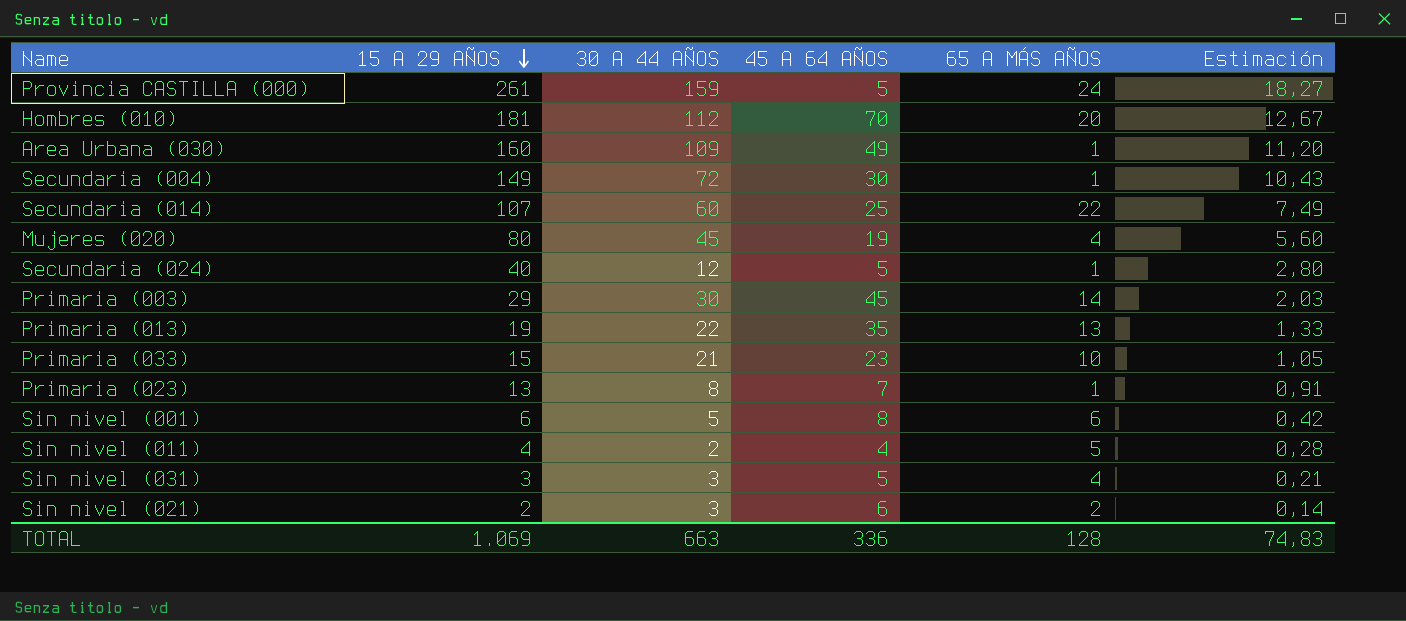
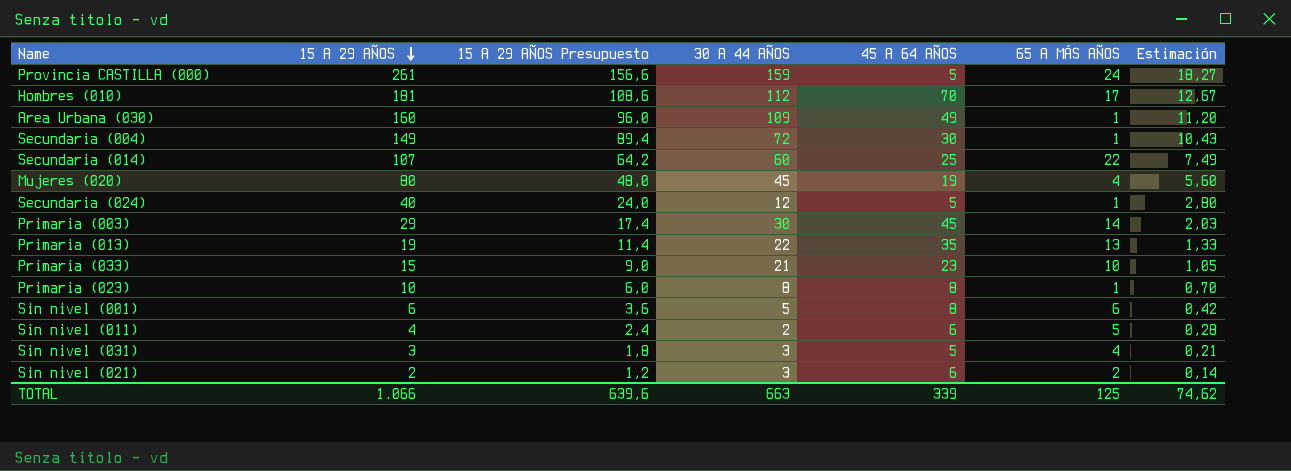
column 15 A 29 AÑOS Presupuesto | formula: none -> [15 A 29 AÑOS] * 0,6
Hombres (010) | 65 A MÁS AÑOS: 20 -> 17
Primaria (023) | 15 A 29 AÑOS: 13 -> 10
Primaria (023) | 45 A 64 AÑOS: 7 -> 8
Primaria (023) | Estimación: 0,91 -> 0,70
Sin nivel (011) | 45 A 64 AÑOS: 4 -> 6
TOTAL | 15 A 29 AÑOS: 1.069 -> 1.066
TOTAL | 45 A 64 AÑOS: 336 -> 339
TOTAL | 65 A MÁS AÑOS: 128 -> 125
TOTAL | Estimación: 74,83 -> 74,62

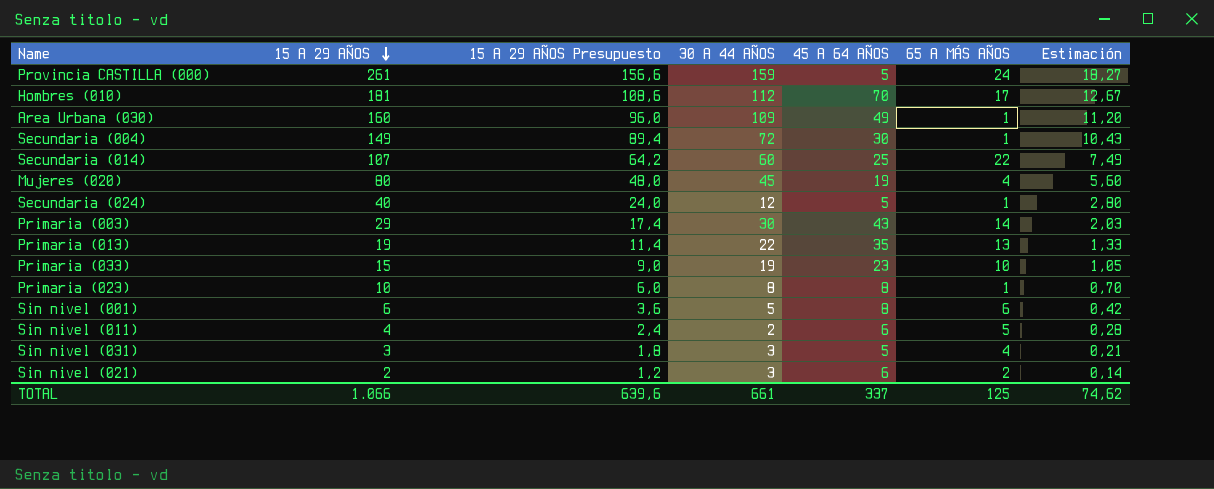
Primaria (003) | 45 A 64 AÑOS: 45 -> 43
Primaria (033) | 30 A 44 AÑOS: 21 -> 19
TOTAL | 30 A 44 AÑOS: 663 -> 661
TOTAL | 45 A 64 AÑOS: 339 -> 337

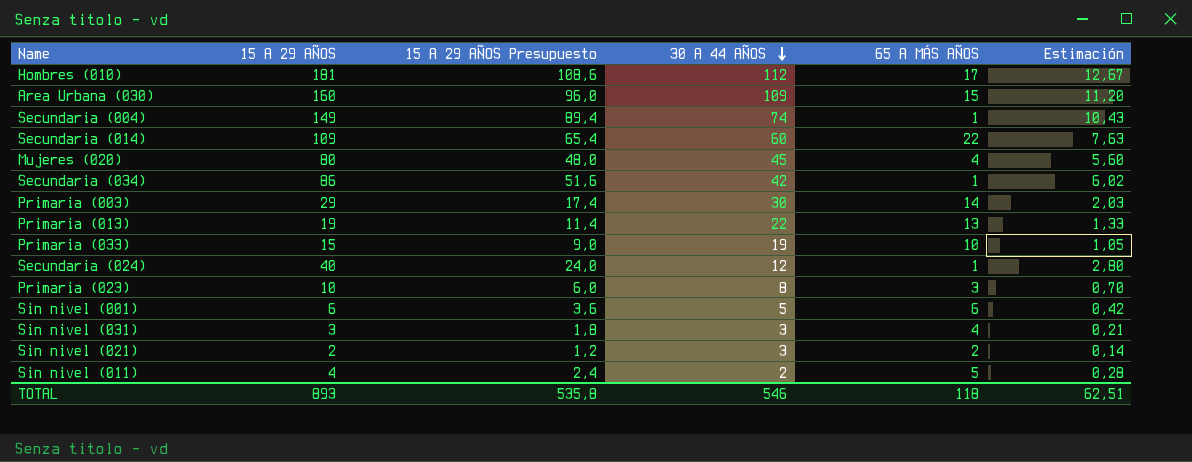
row order: 15 A 29 AÑOS descending -> 30 A 44 AÑOS descending
column 45 A 64 AÑOS | position: 5 -> none
row Provincia CASTILLA (000): 261 | 156,6 | 159 | 5 | 24 | 18,27 -> none
Area Urbana (030) | 65 A MÁS AÑOS: 1 -> 15
Secundaria (004) | 30 A 44 AÑOS: 72 -> 74
Secundaria (014) | 15 A 29 AÑOS: 107 -> 109
Secundaria (014) | 15 A 29 AÑOS Presupuesto: 64,2 -> 65,4
Secundaria (014) | Estimación: 7,49 -> 7,63
row Secundaria (034): none -> 86 | 51,6 | 42 | 1 | 6,02
Primaria (023) | 65 A MÁS AÑOS: 1 -> 3
TOTAL | 15 A 29 AÑOS: 1.066 -> 893
TOTAL | 15 A 29 AÑOS Presupuesto: 639,6 -> 535,8
TOTAL | 30 A 44 AÑOS: 661 -> 546
TOTAL | 65 A MÁS AÑOS: 125 -> 118
TOTAL | Estimación: 74,62 -> 62,51

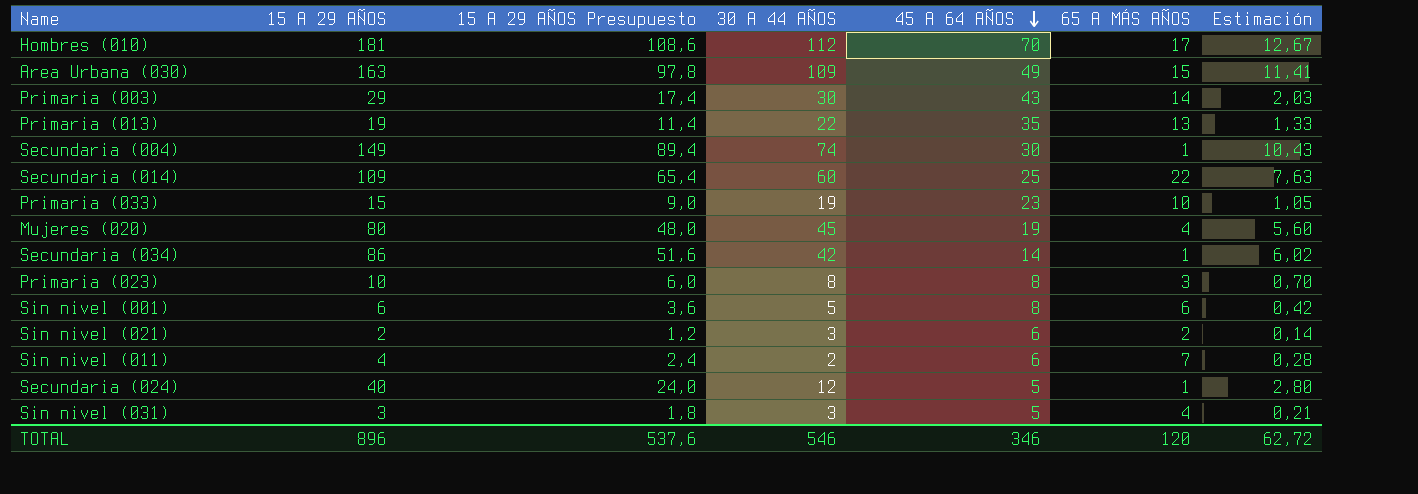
row order: 30 A 44 AÑOS descending -> 45 A 64 AÑOS descending
column 45 A 64 AÑOS | position: none -> 5
Area Urbana (030) | 15 A 29 AÑOS: 160 -> 163
Area Urbana (030) | 15 A 29 AÑOS Presupuesto: 96,0 -> 97,8
Area Urbana (030) | Estimación: 11,20 -> 11,41
Sin nivel (011) | 65 A MÁS AÑOS: 5 -> 7
TOTAL | 15 A 29 AÑOS: 893 -> 896
TOTAL | 15 A 29 AÑOS Presupuesto: 535,8 -> 537,6
TOTAL | 65 A MÁS AÑOS: 118 -> 120
TOTAL | Estimación: 62,51 -> 62,72

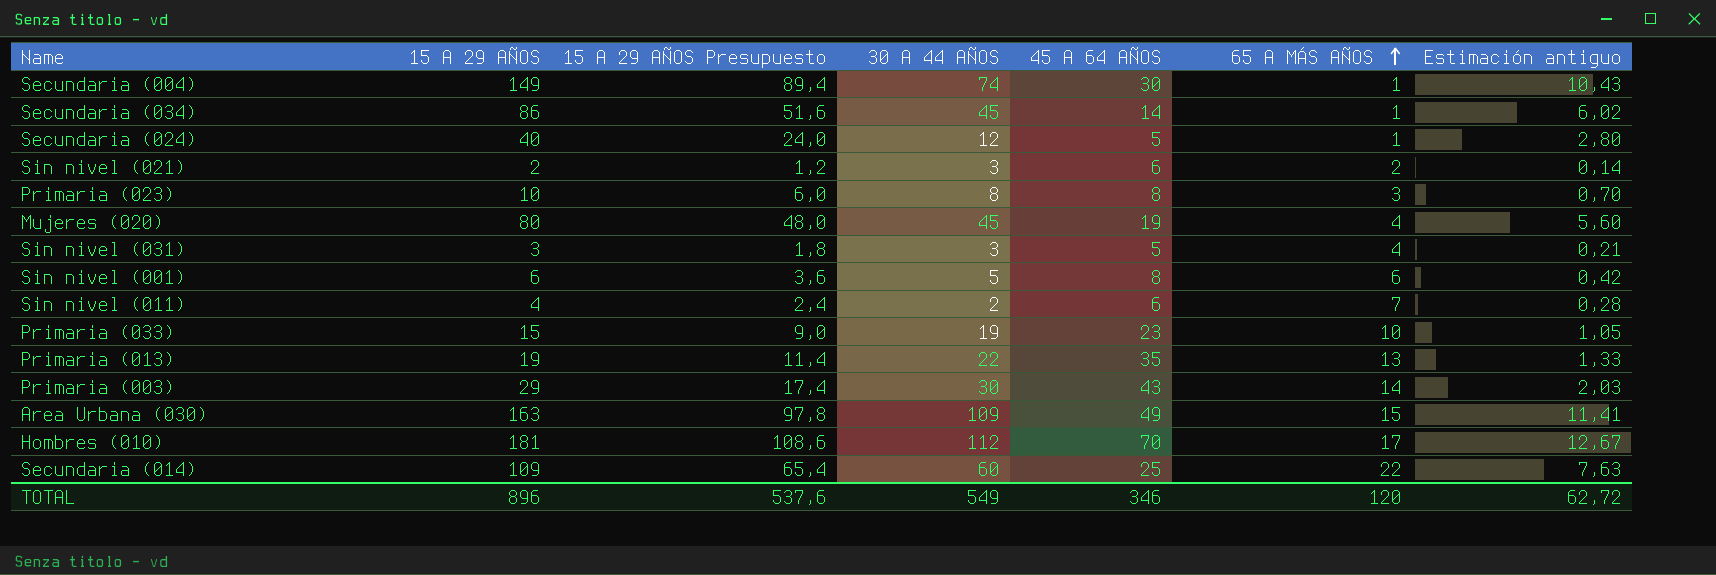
row order: 45 A 64 AÑOS descending -> 65 A MÁS AÑOS ascending
column name: Estimación -> Estimación antiguo
Secundaria (034) | 30 A 44 AÑOS: 42 -> 45
TOTAL | 30 A 44 AÑOS: 546 -> 549

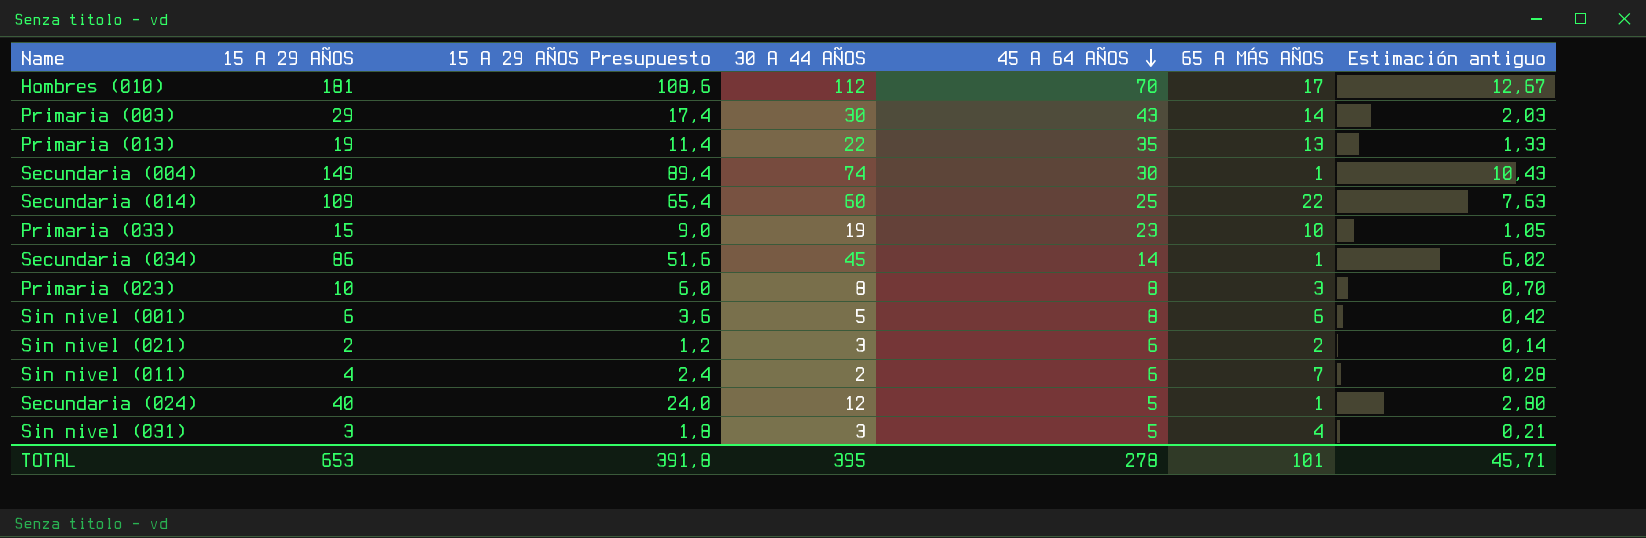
row order: 65 A MÁS AÑOS ascending -> 45 A 64 AÑOS descending
row Mujeres (020): 80 | 48,0 | 45 | 19 | 4 | 5,60 -> none
row Area Urbana (030): 163 | 97,8 | 109 | 49 | 15 | 11,41 -> none
TOTAL | 15 A 29 AÑOS: 896 -> 653
TOTAL | 15 A 29 AÑOS Presupuesto: 537,6 -> 391,8
TOTAL | 30 A 44 AÑOS: 549 -> 395
TOTAL | 45 A 64 AÑOS: 346 -> 278
TOTAL | 65 A MÁS AÑOS: 120 -> 101
TOTAL | Estimación antiguo: 62,72 -> 45,71

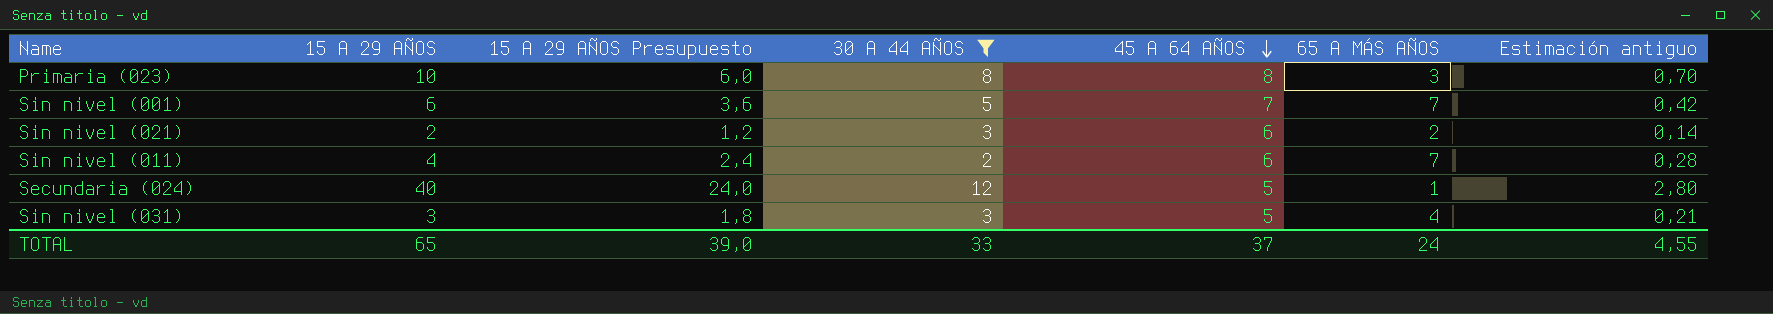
filter: none -> 30 A 44 AÑOS <= 12
Sin nivel (001) | 45 A 64 AÑOS: 8 -> 7
Sin nivel (001) | 65 A MÁS AÑOS: 6 -> 7
TOTAL | 15 A 29 AÑOS: 653 -> 65
TOTAL | 15 A 29 AÑOS Presupuesto: 391,8 -> 39,0
TOTAL | 30 A 44 AÑOS: 395 -> 33
TOTAL | 45 A 64 AÑOS: 278 -> 37
TOTAL | 65 A MÁS AÑOS: 101 -> 24
TOTAL | Estimación antiguo: 45,71 -> 4,55

